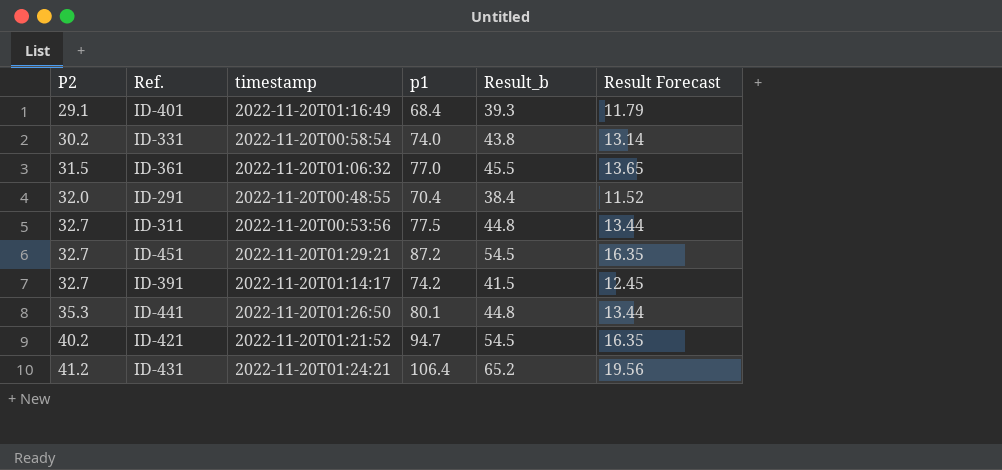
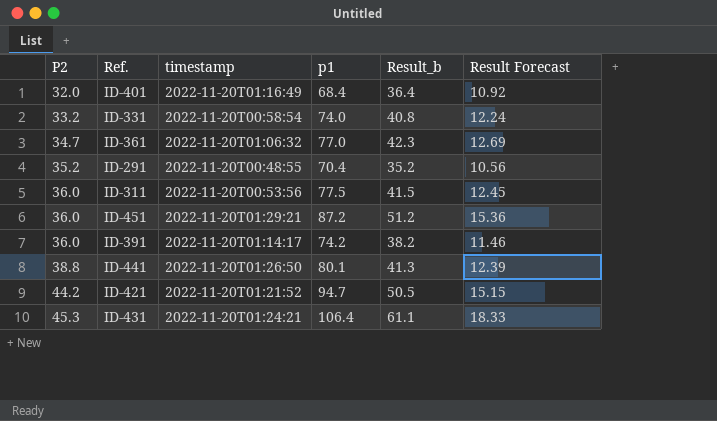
ID-401 | P2: 29.1 -> 32.0
ID-401 | Result_b: 39.3 -> 36.4
ID-401 | Result Forecast: 11.79 -> 10.92
ID-331 | P2: 30.2 -> 33.2
ID-331 | Result_b: 43.8 -> 40.8
ID-331 | Result Forecast: 13.14 -> 12.24
ID-361 | P2: 31.5 -> 34.7
ID-361 | Result_b: 45.5 -> 42.3
ID-361 | Result Forecast: 13.65 -> 12.69
ID-291 | P2: 32.0 -> 35.2
ID-291 | Result_b: 38.4 -> 35.2
ID-291 | Result Forecast: 11.52 -> 10.56
ID-311 | P2: 32.7 -> 36.0
ID-311 | Result_b: 44.8 -> 41.5
ID-311 | Result Forecast: 13.44 -> 12.45
ID-451 | P2: 32.7 -> 36.0
ID-451 | Result_b: 54.5 -> 51.2
ID-451 | Result Forecast: 16.35 -> 15.36
ID-391 | P2: 32.7 -> 36.0
ID-391 | Result_b: 41.5 -> 38.2
ID-391 | Result Forecast: 12.45 -> 11.46
ID-441 | P2: 35.3 -> 38.8
ID-441 | Result_b: 44.8 -> 41.3
ID-441 | Result Forecast: 13.44 -> 12.39
ID-421 | P2: 40.2 -> 44.2
ID-421 | Result_b: 54.5 -> 50.5
ID-421 | Result Forecast: 16.35 -> 15.15
ID-431 | P2: 41.2 -> 45.3
ID-431 | Result_b: 65.2 -> 61.1
ID-431 | Result Forecast: 19.56 -> 18.33

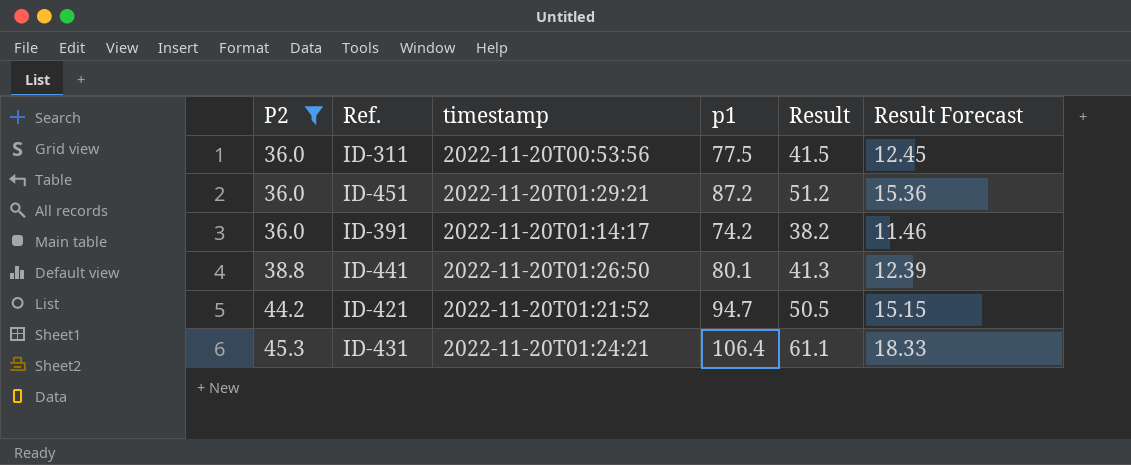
filter: none -> P2 >= 36.0
column name: Result_b -> Result

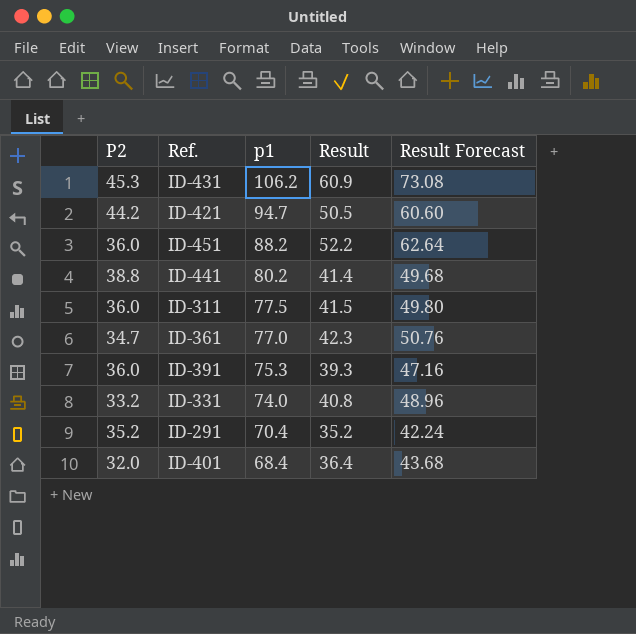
filter: P2 >= 36.0 -> none
row order: P2 ascending -> p1 descending
column timestamp | position: 3 -> none
column Result Forecast | formula: [Result] * 0.3 -> [Result] * 1.2
ID-431 | p1: 106.4 -> 106.2
ID-431 | Result: 61.1 -> 60.9
ID-451 | p1: 87.2 -> 88.2
ID-451 | Result: 51.2 -> 52.2
ID-441 | p1: 80.1 -> 80.2
ID-441 | Result: 41.3 -> 41.4
ID-391 | p1: 74.2 -> 75.3
ID-391 | Result: 38.2 -> 39.3

